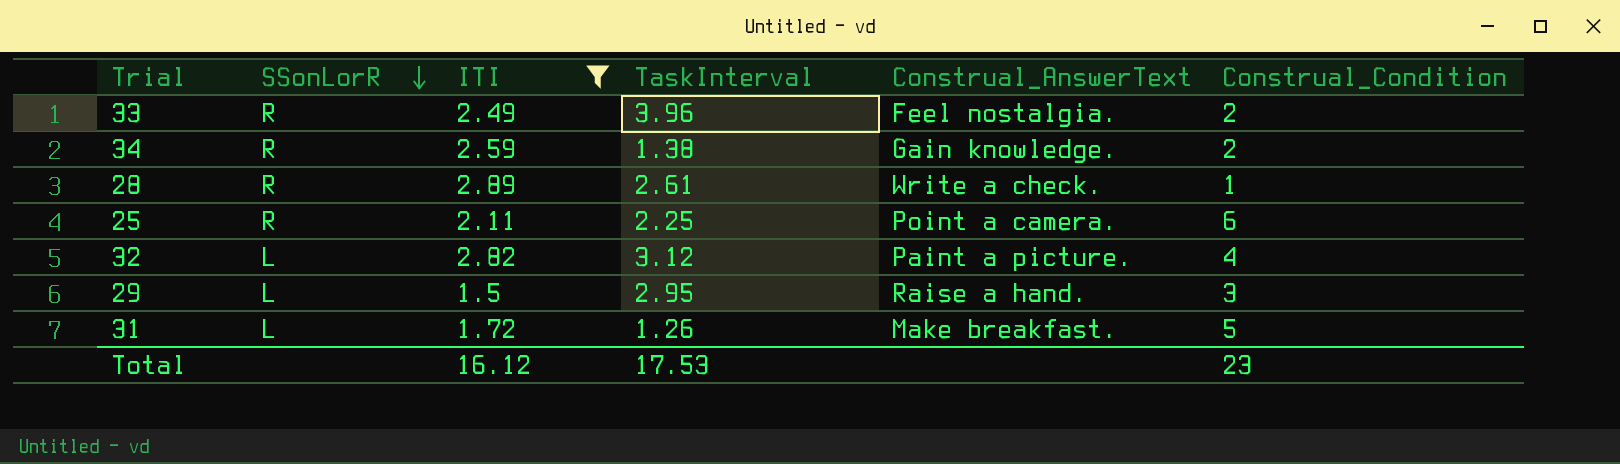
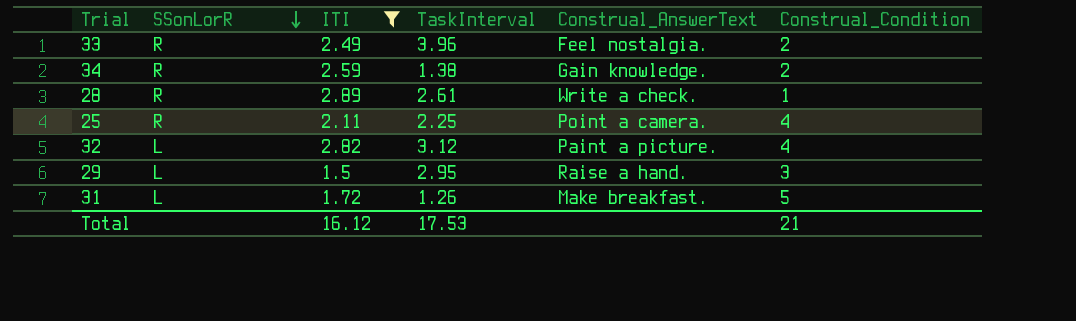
25 | Construal_Condition: 6 -> 4
Total | Construal_Condition: 23 -> 21

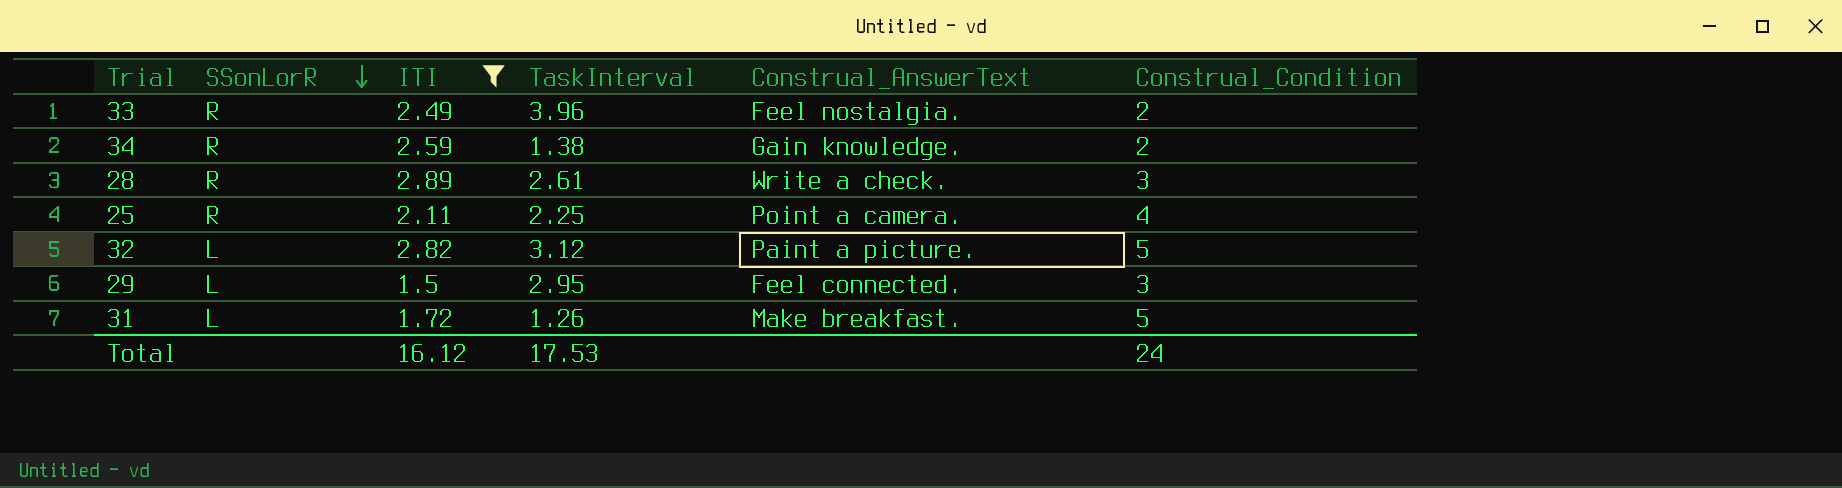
28 | Construal_Condition: 1 -> 3
32 | Construal_Condition: 4 -> 5
29 | Construal_AnswerText: Raise a hand. -> Feel connected.
Total | Construal_Condition: 21 -> 24

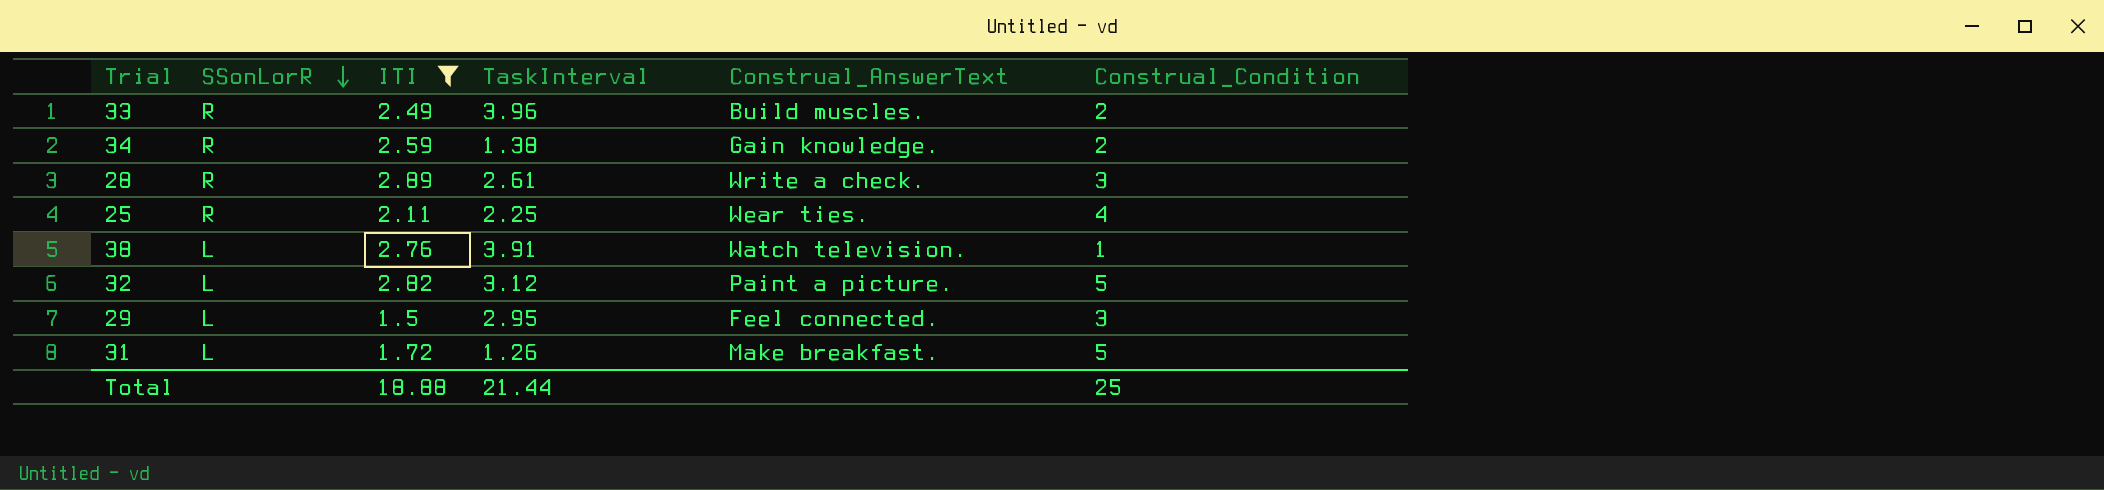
33 | Construal_AnswerText: Feel nostalgia. -> Build muscles.
25 | Construal_AnswerText: Point a camera. -> Wear ties.
row 38: none -> L | 2.76 | 3.91 | Watch television. | 1
Total | ITI: 16.12 -> 18.88
Total | TaskInterval: 17.53 -> 21.44
Total | Construal_Condition: 24 -> 25

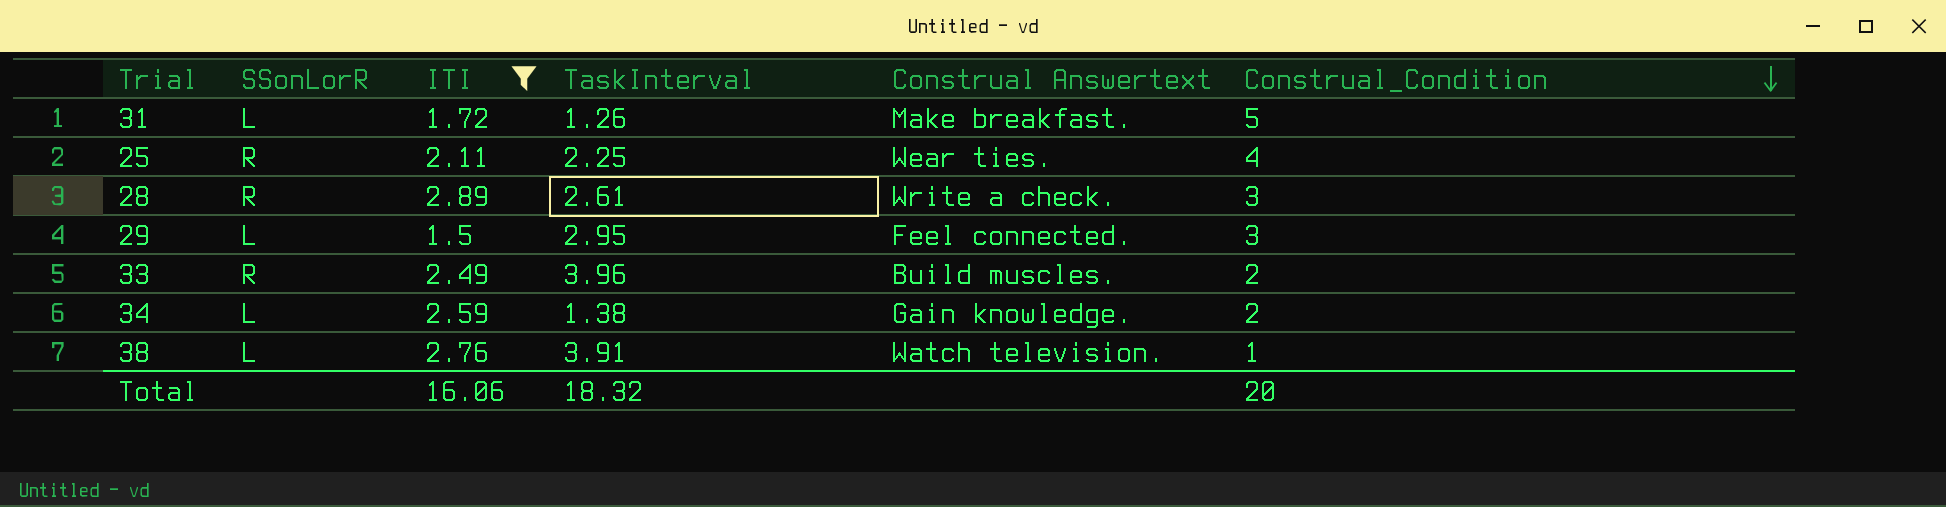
row order: SSonLorR descending -> Construal_Condition descending
column name: Construal_AnswerText -> Construal Answertext
row 32: L | 2.82 | 3.12 | Paint a picture. | 5 -> none
34 | SSonLorR: R -> L
Total | ITI: 18.88 -> 16.06
Total | TaskInterval: 21.44 -> 18.32
Total | Construal_Condition: 25 -> 20

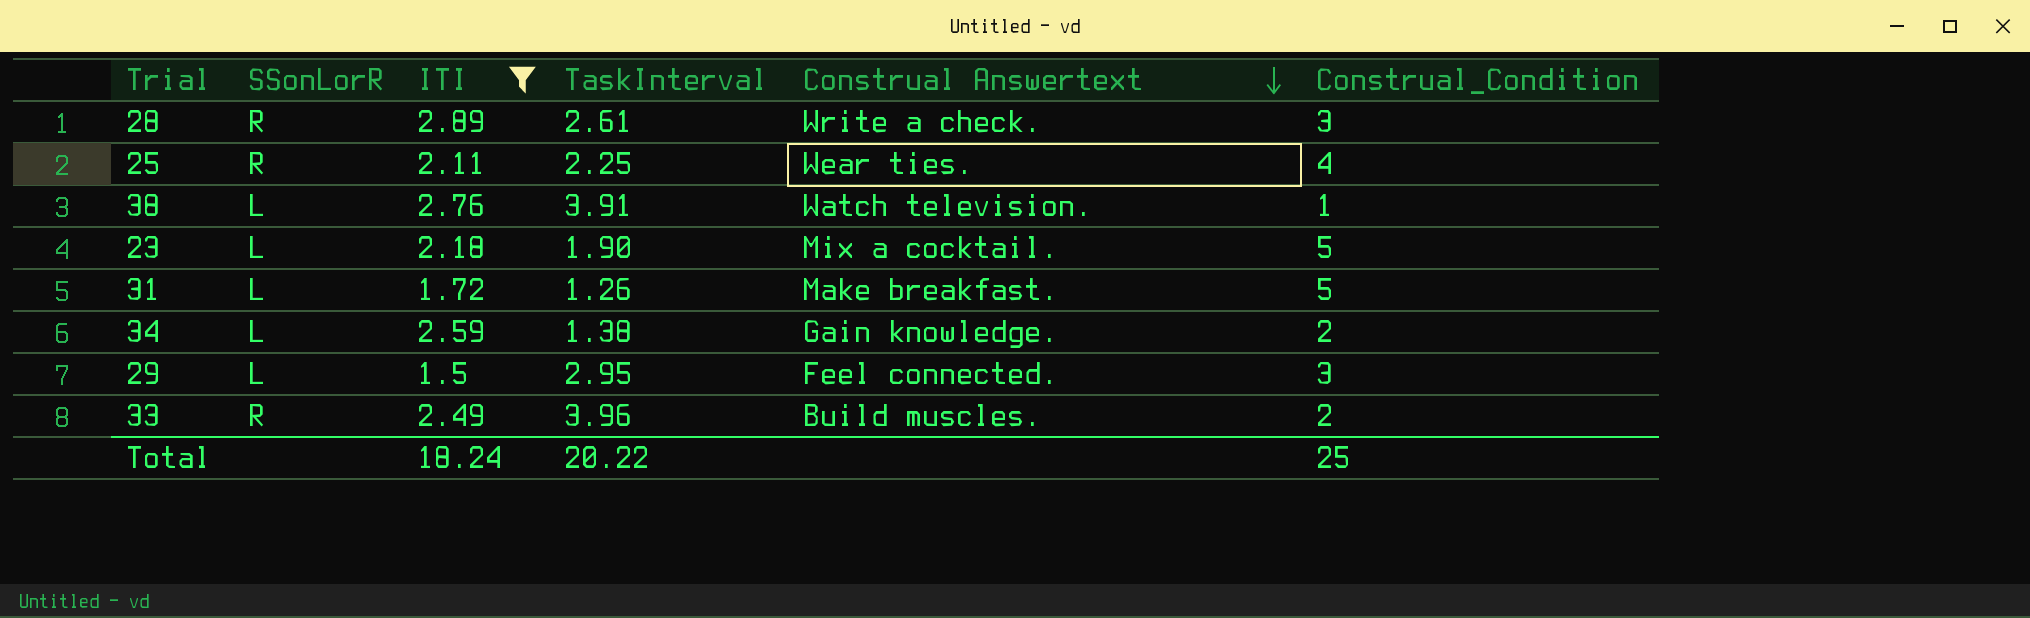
row order: Construal_Condition descending -> Construal Answertext descending
row 23: none -> L | 2.18 | 1.90 | Mix a cocktail. | 5
Total | ITI: 16.06 -> 18.24
Total | TaskInterval: 18.32 -> 20.22
Total | Construal_Condition: 20 -> 25

